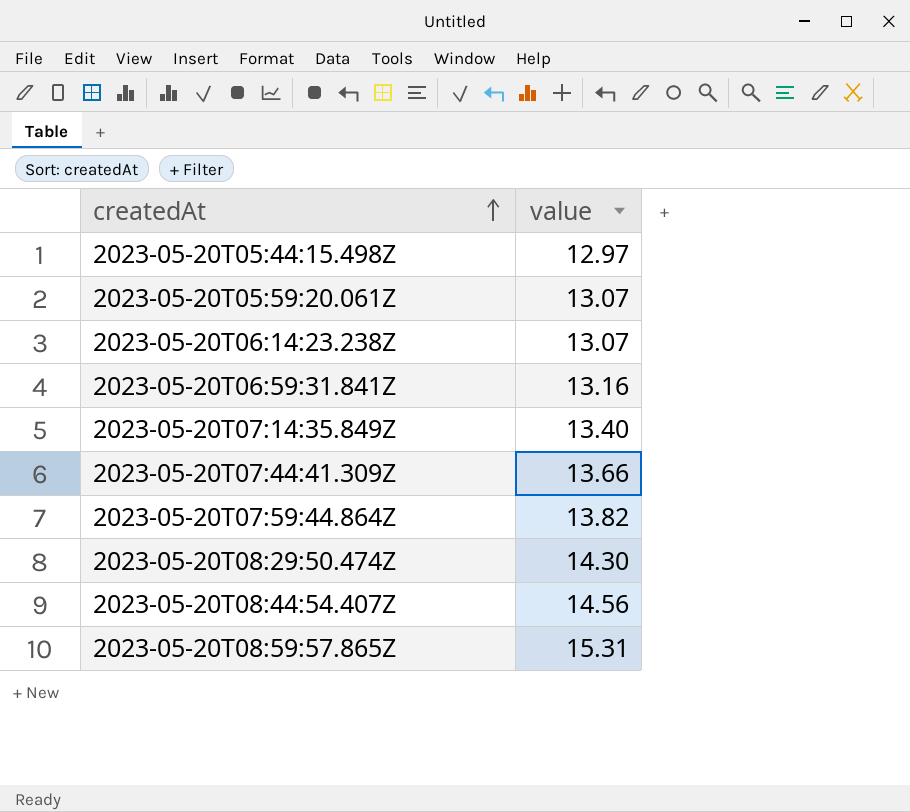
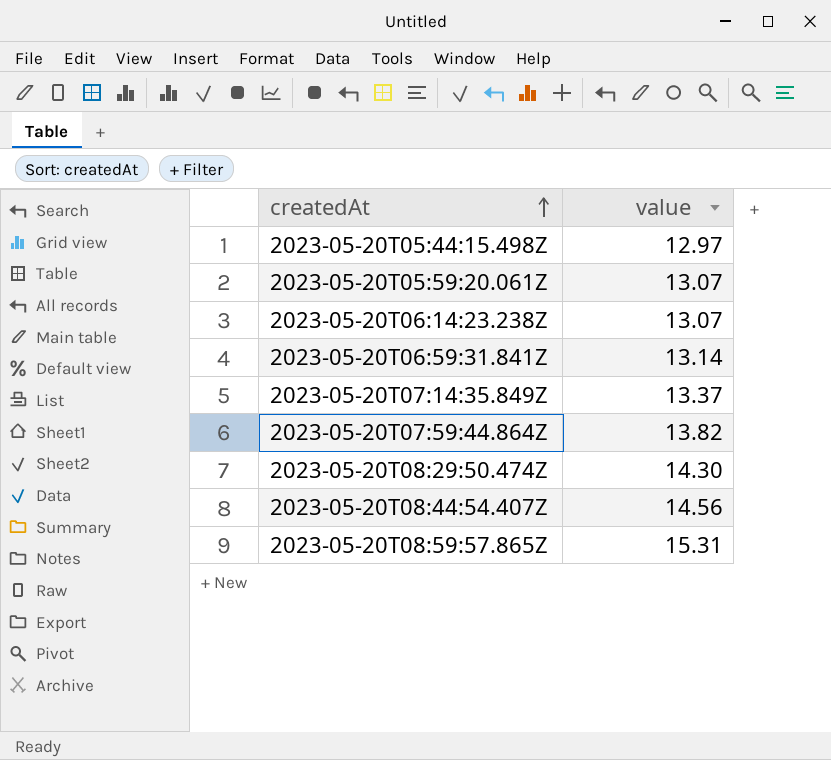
row 2023-05-20T07:44:41.309Z: 13.66 -> none
2023-05-20T06:59:31.841Z | value: 13.16 -> 13.14
2023-05-20T07:14:35.849Z | value: 13.40 -> 13.37

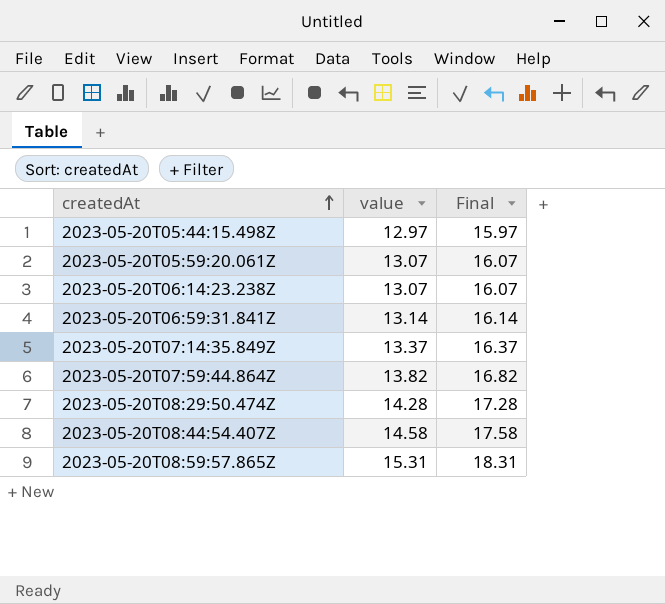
column Final | formula: none -> [value] + 3
2023-05-20T08:29:50.474Z | value: 14.30 -> 14.28
2023-05-20T08:44:54.407Z | value: 14.56 -> 14.58

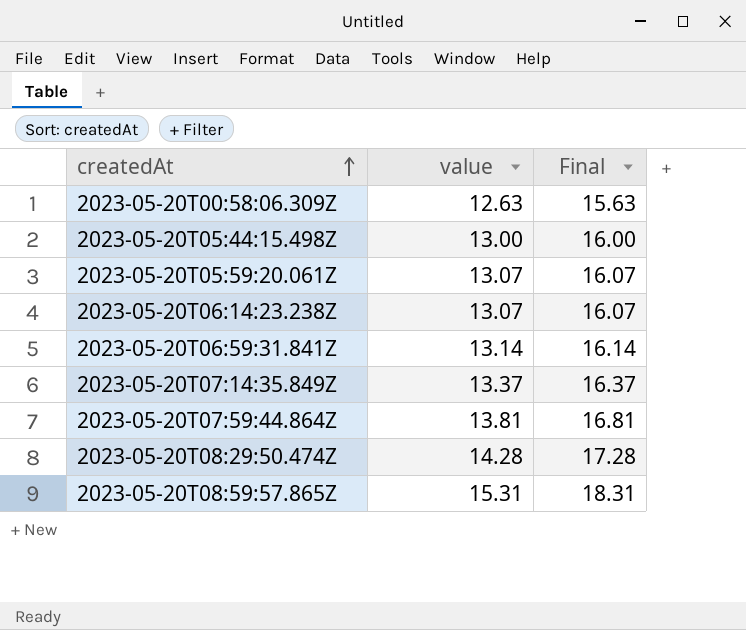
row 2023-05-20T08:44:54.407Z: 14.58 | 17.58 -> none
row 2023-05-20T00:58:06.309Z: none -> 12.63 | 15.63
2023-05-20T05:44:15.498Z | value: 12.97 -> 13.00
2023-05-20T05:44:15.498Z | Final: 15.97 -> 16.00
2023-05-20T07:59:44.864Z | value: 13.82 -> 13.81
2023-05-20T07:59:44.864Z | Final: 16.82 -> 16.81

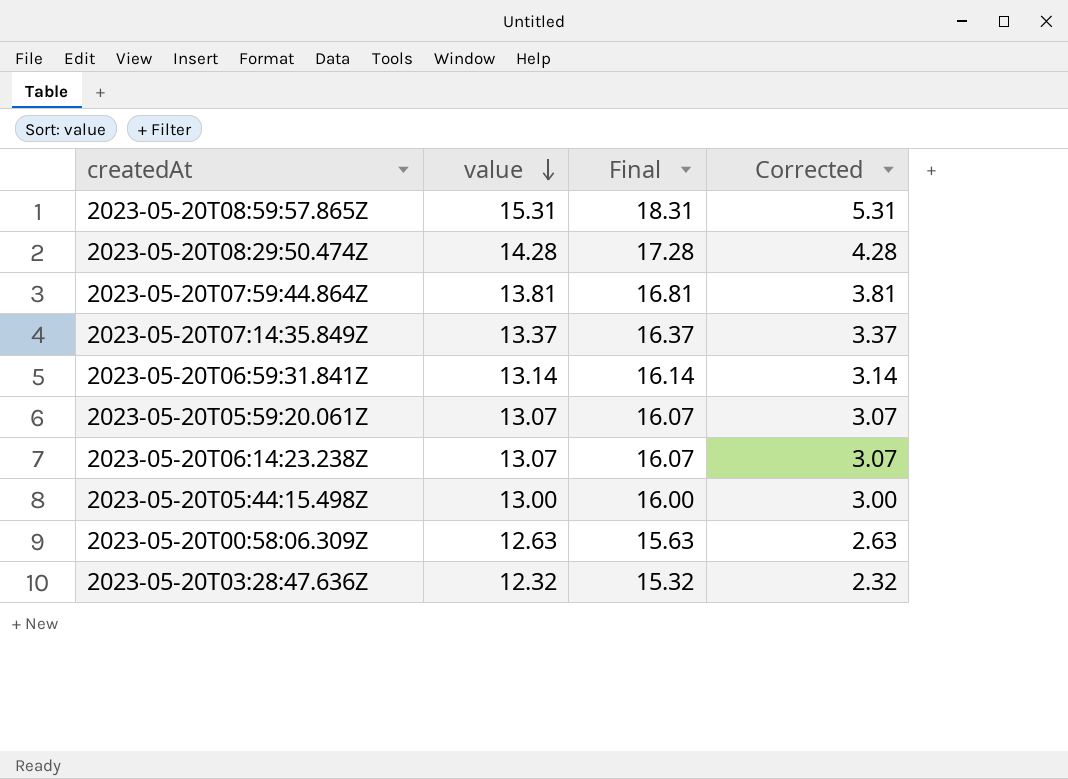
row order: createdAt ascending -> value descending
column Corrected | formula: none -> [value] - 10
row 2023-05-20T03:28:47.636Z: none -> 12.32 | 15.32 | 2.32

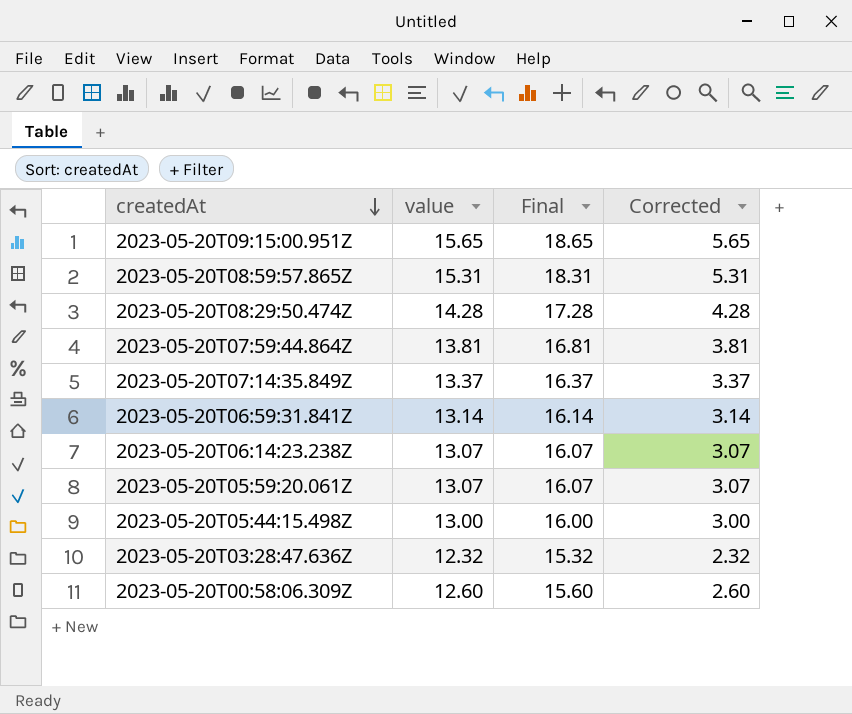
row order: value descending -> createdAt descending
row 2023-05-20T09:15:00.951Z: none -> 15.65 | 18.65 | 5.65
2023-05-20T00:58:06.309Z | value: 12.63 -> 12.60
2023-05-20T00:58:06.309Z | Final: 15.63 -> 15.60
2023-05-20T00:58:06.309Z | Corrected: 2.63 -> 2.60

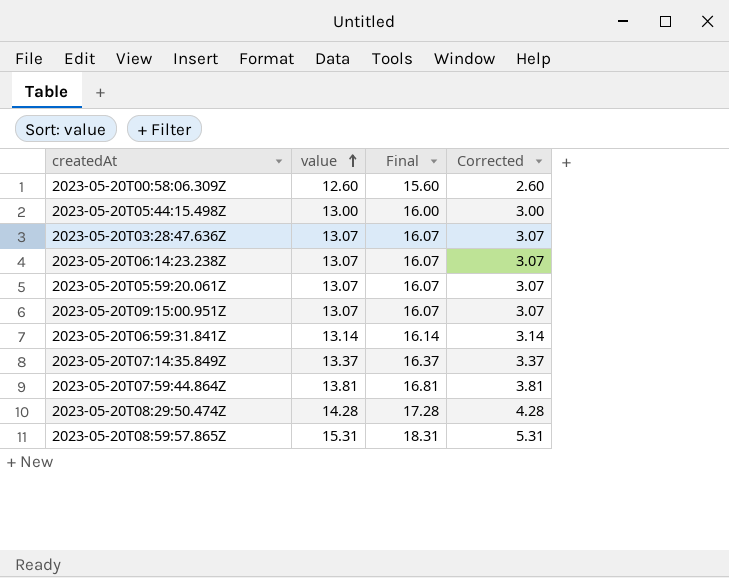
row order: createdAt descending -> value ascending
2023-05-20T03:28:47.636Z | value: 12.32 -> 13.07
2023-05-20T03:28:47.636Z | Final: 15.32 -> 16.07
2023-05-20T03:28:47.636Z | Corrected: 2.32 -> 3.07
2023-05-20T09:15:00.951Z | value: 15.65 -> 13.07
2023-05-20T09:15:00.951Z | Final: 18.65 -> 16.07
2023-05-20T09:15:00.951Z | Corrected: 5.65 -> 3.07

